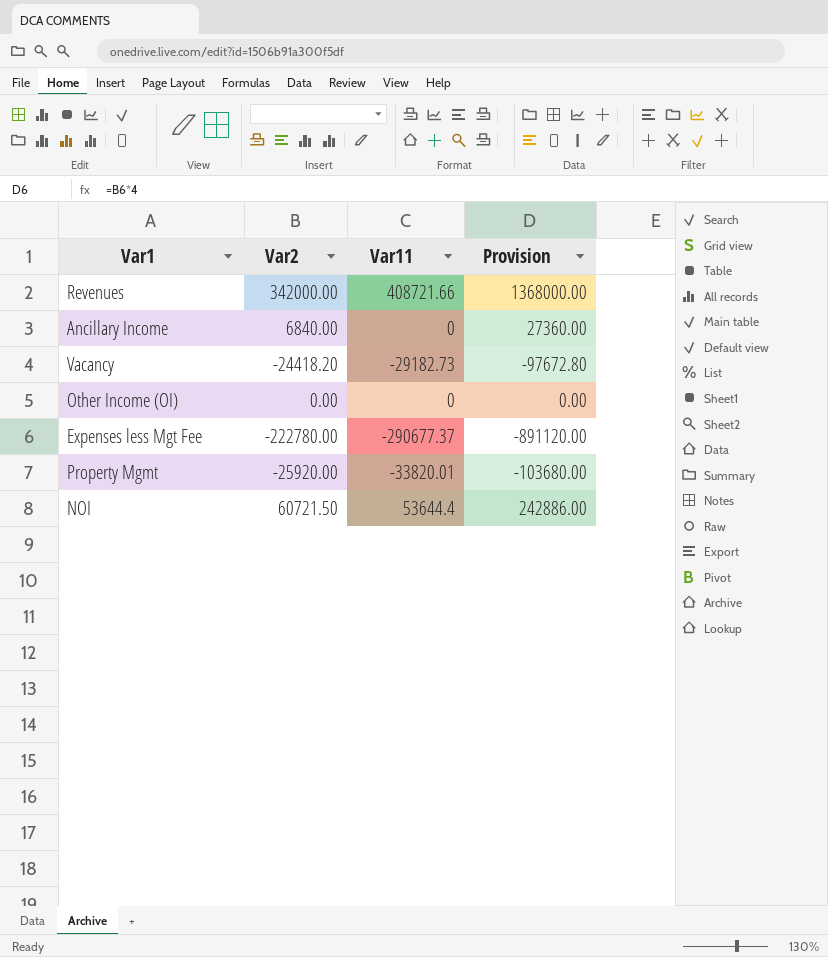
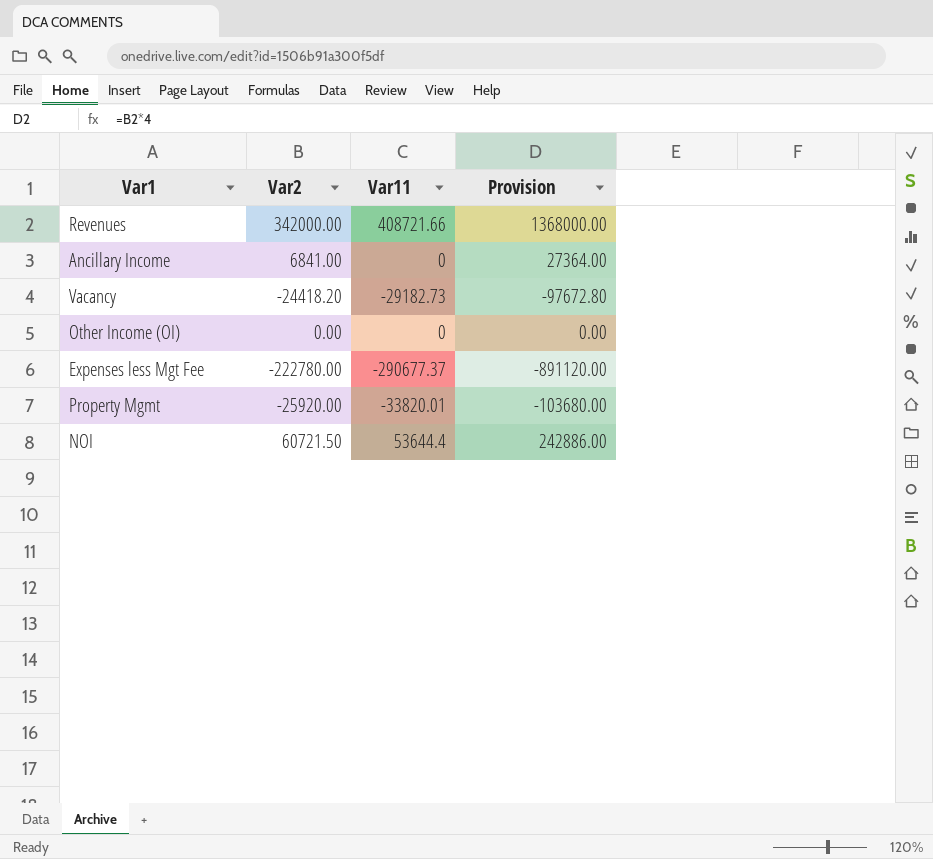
Ancillary Income | Var2: 6840.00 -> 6841.00
Ancillary Income | Provision: 27360.00 -> 27364.00

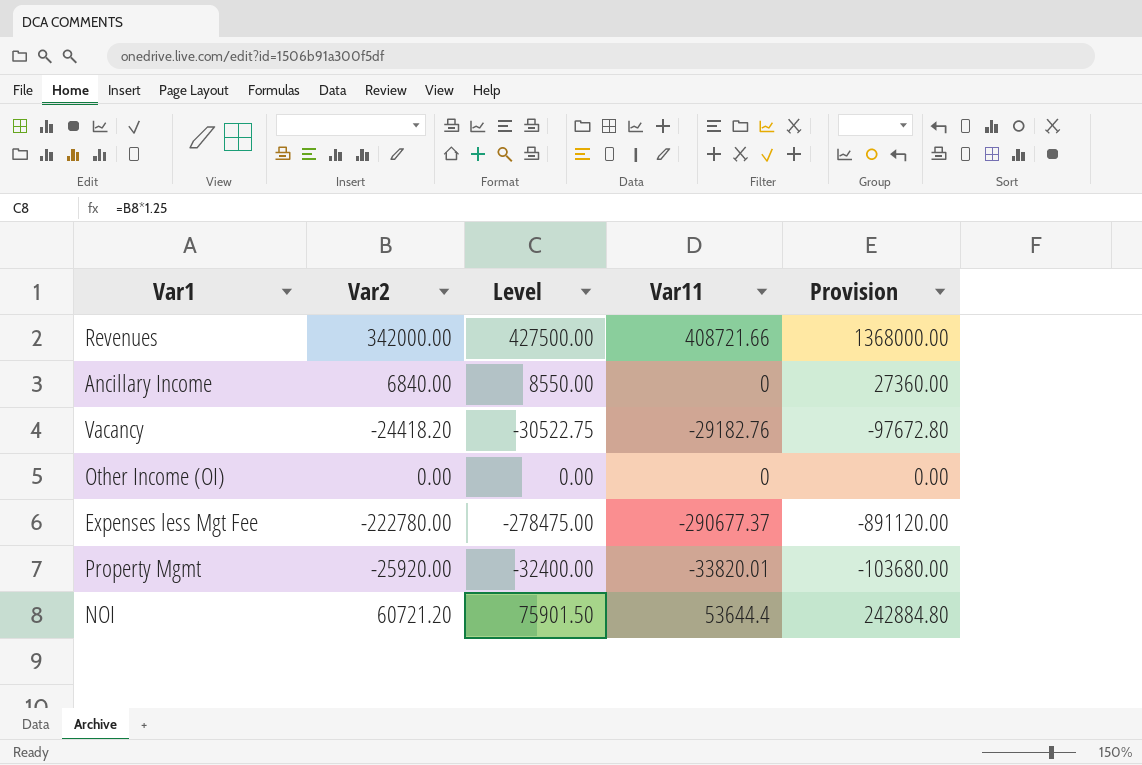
column Level | formula: none -> [Var2] * 1.25
Ancillary Income | Var2: 6841.00 -> 6840.00
Ancillary Income | Provision: 27364.00 -> 27360.00
Vacancy | Var11: -29182.73 -> -29182.76
NOI | Var2: 60721.50 -> 60721.20
NOI | Provision: 242886.00 -> 242884.80

